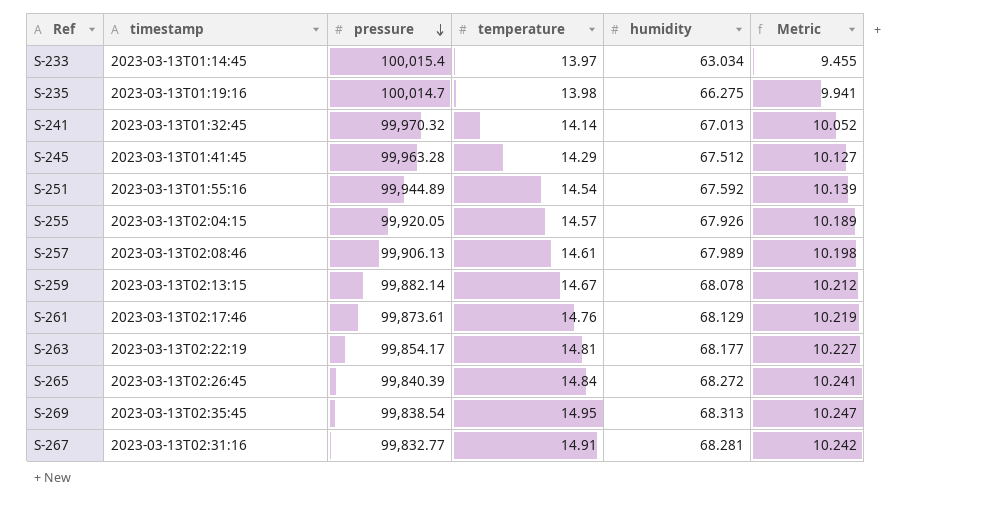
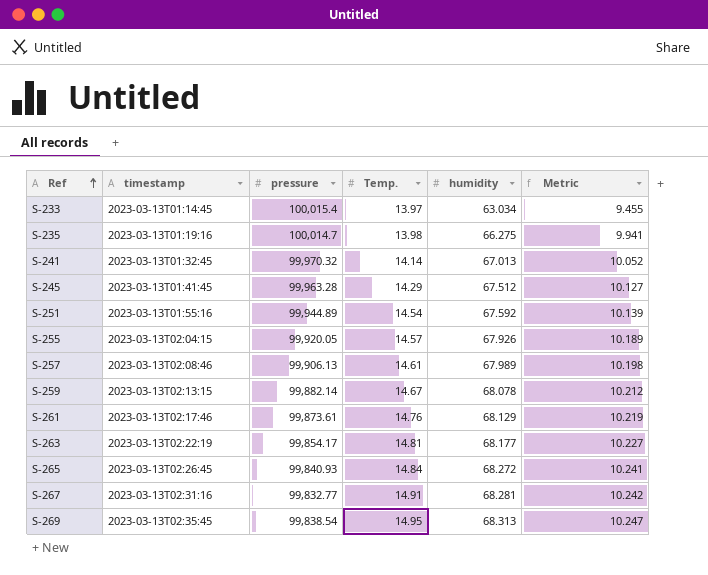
row order: pressure descending -> Ref ascending
column name: temperature -> Temp.
S-265 | pressure: 99,840.39 -> 99,840.93

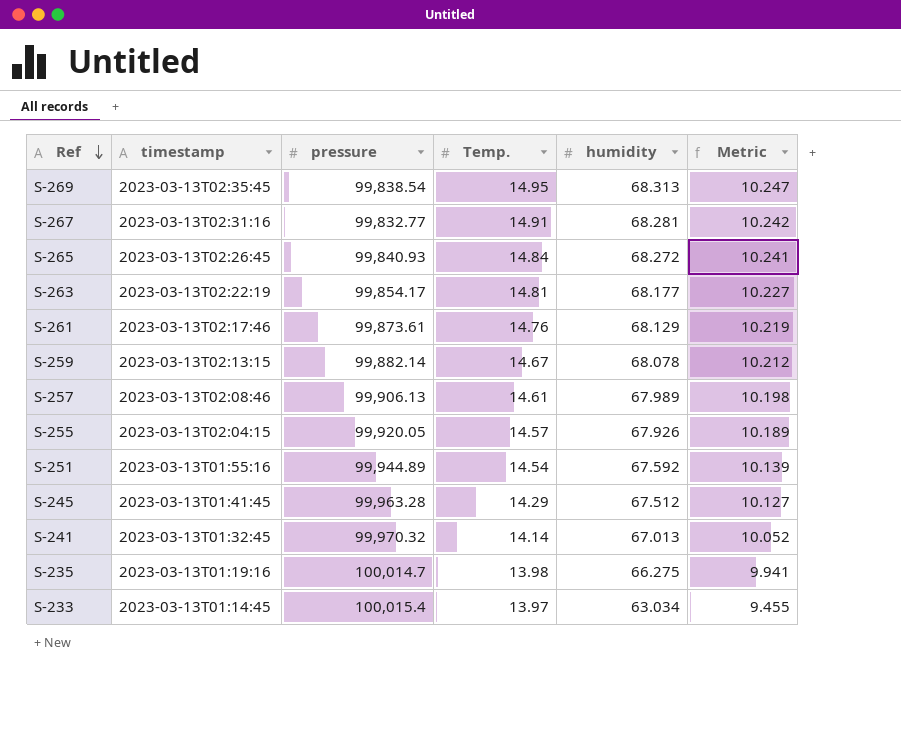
row order: Ref ascending -> Ref descending

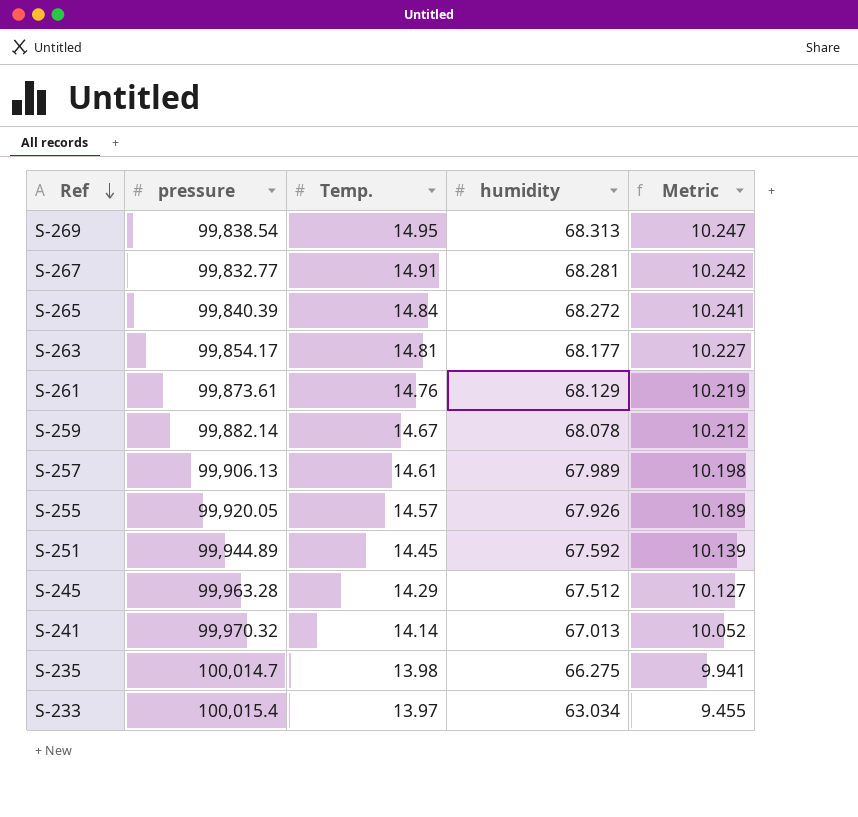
column timestamp | position: 2 -> none
S-265 | pressure: 99,840.93 -> 99,840.39
S-251 | Temp.: 14.54 -> 14.45

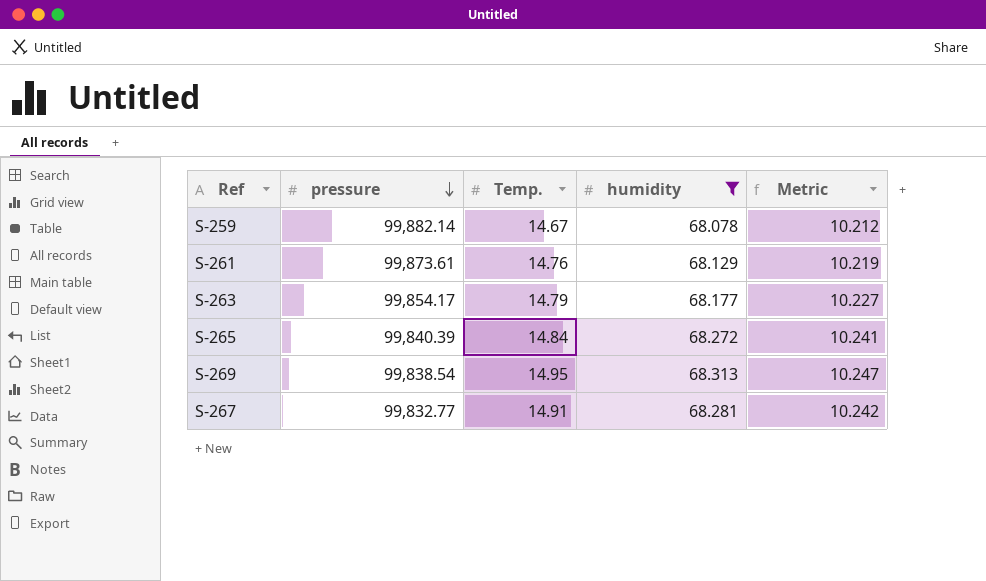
filter: none -> humidity >= 68.078
row order: Ref descending -> pressure descending
S-263 | Temp.: 14.81 -> 14.79

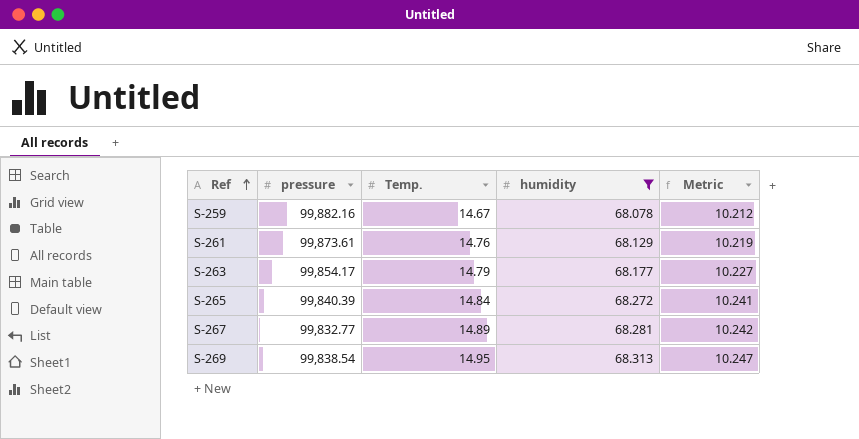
row order: pressure descending -> Ref ascending
S-259 | pressure: 99,882.14 -> 99,882.16
S-267 | Temp.: 14.91 -> 14.89

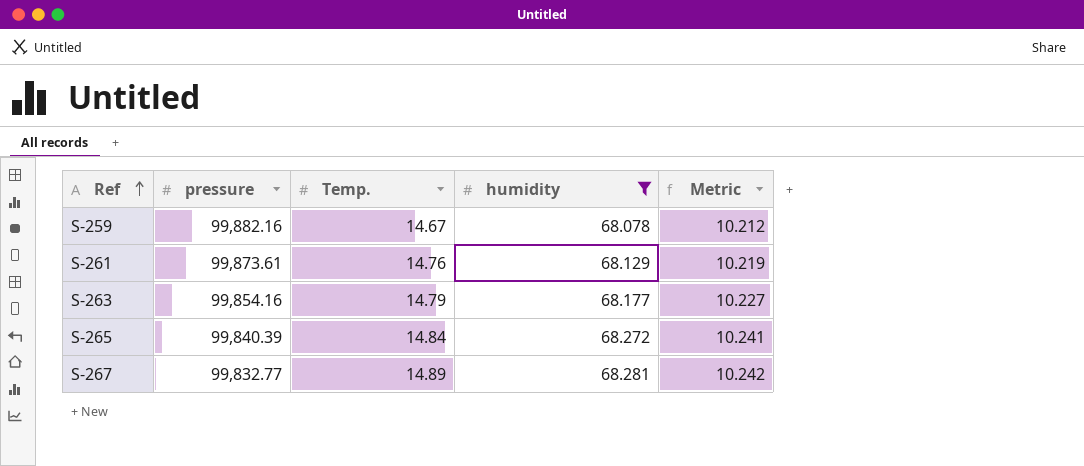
row S-269: 99,838.54 | 14.95 | 68.313 | 10.247 -> none
S-263 | pressure: 99,854.17 -> 99,854.16

